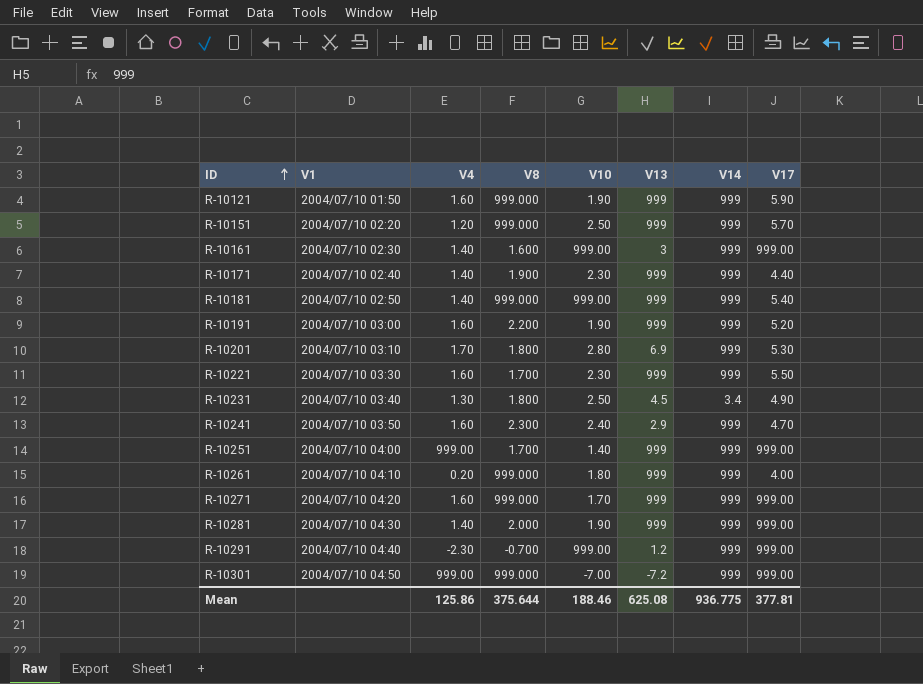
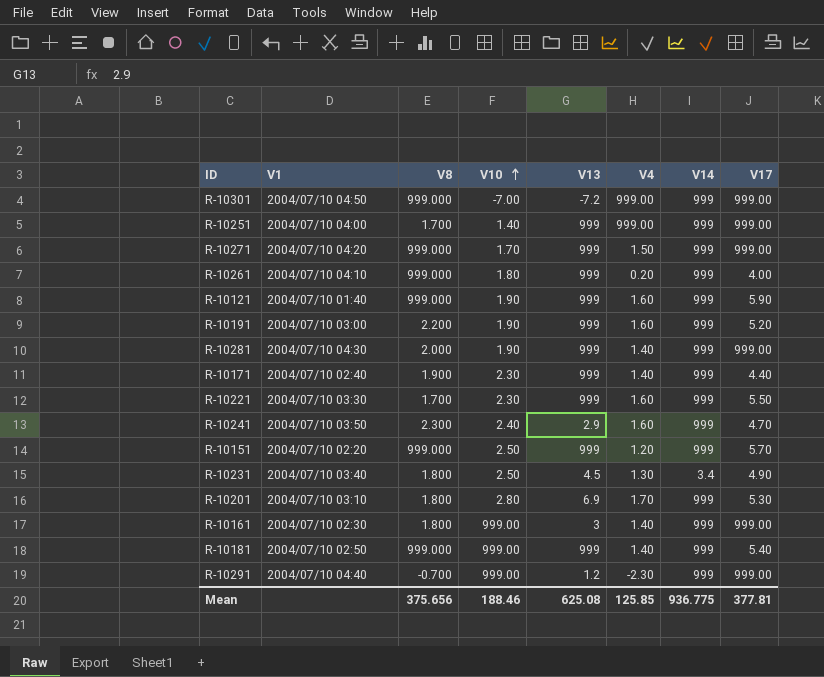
row order: ID ascending -> V10 ascending
column V4 | position: 3 -> 6
R-10271 | V4: 1.60 -> 1.50
R-10121 | V1: 2004/07/10 01:50 -> 2004/07/10 01:40
R-10161 | V8: 1.600 -> 1.800
Mean | V8: 375.644 -> 375.656
Mean | V4: 125.86 -> 125.85

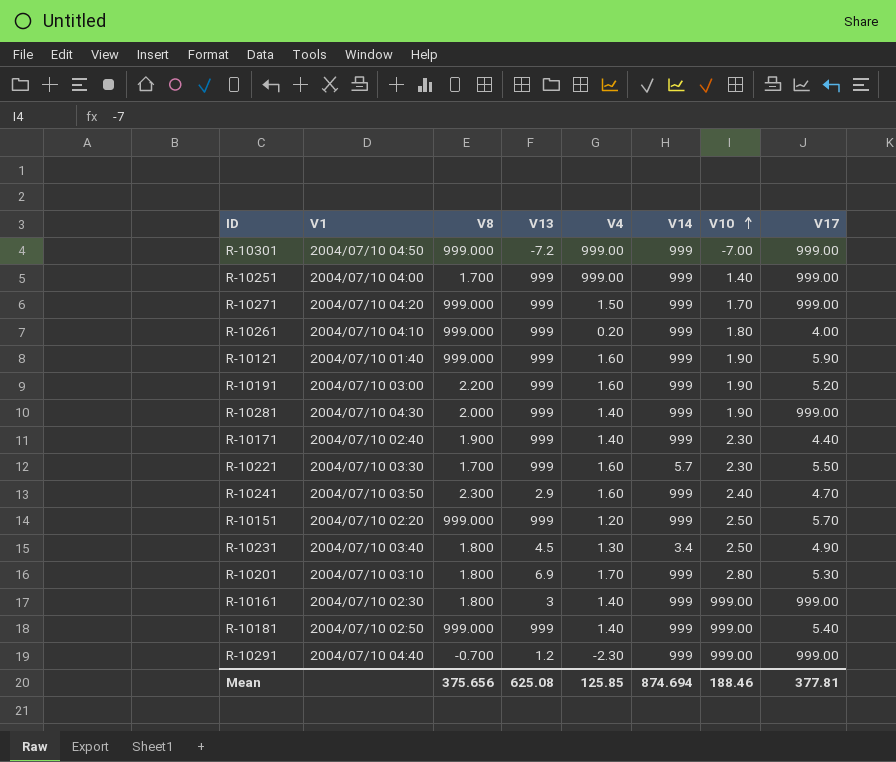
column V10 | position: 4 -> 7
R-10221 | V14: 999 -> 5.7
Mean | V14: 936.775 -> 874.694

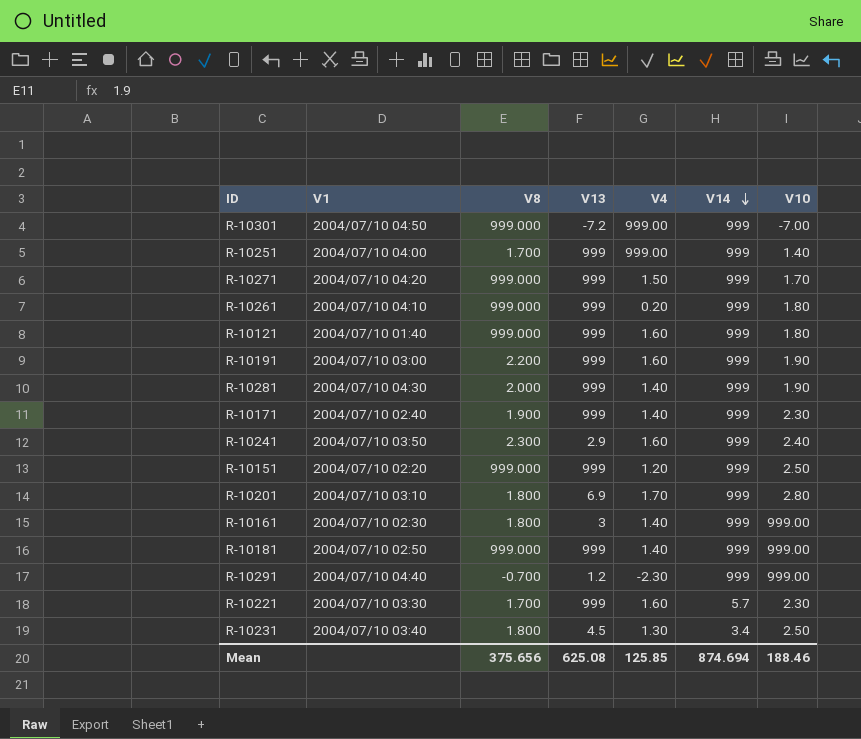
row order: V10 ascending -> V14 descending
column V17 | position: 8 -> none
R-10121 | V10: 1.90 -> 1.80

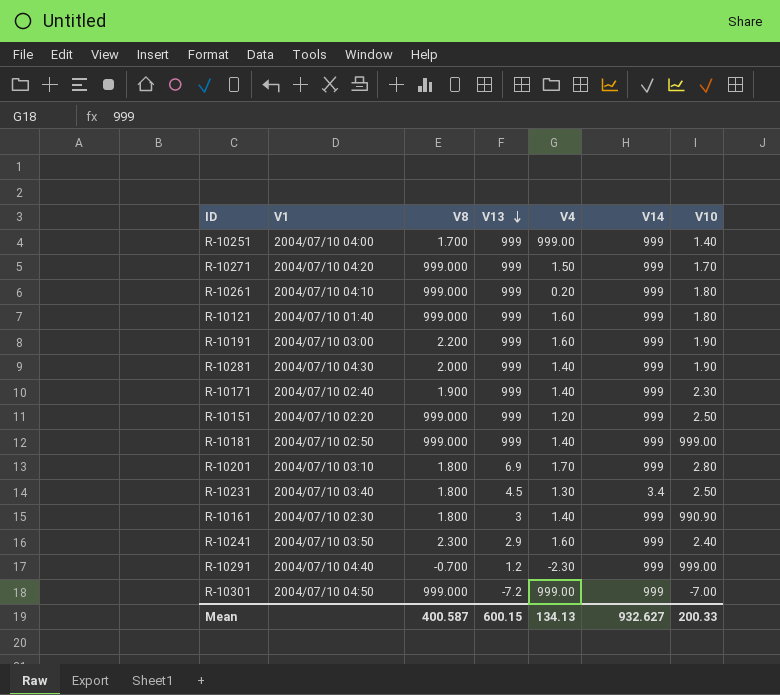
row order: V14 descending -> V13 descending
row R-10221: 2004/07/10 03:30 | 1.700 | 999 | 1.60 | 5.7 | 2.30 -> none
R-10161 | V10: 999.00 -> 990.90
Mean | V8: 375.656 -> 400.587
Mean | V13: 625.08 -> 600.15
Mean | V4: 125.85 -> 134.13
Mean | V14: 874.694 -> 932.627
Mean | V10: 188.46 -> 200.33

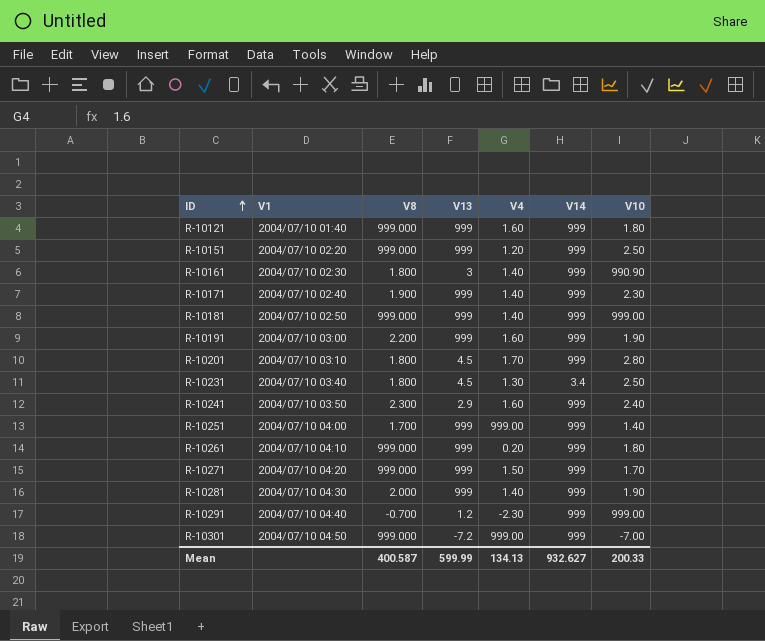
row order: V13 descending -> ID ascending
R-10201 | V13: 6.9 -> 4.5
Mean | V13: 600.15 -> 599.99

